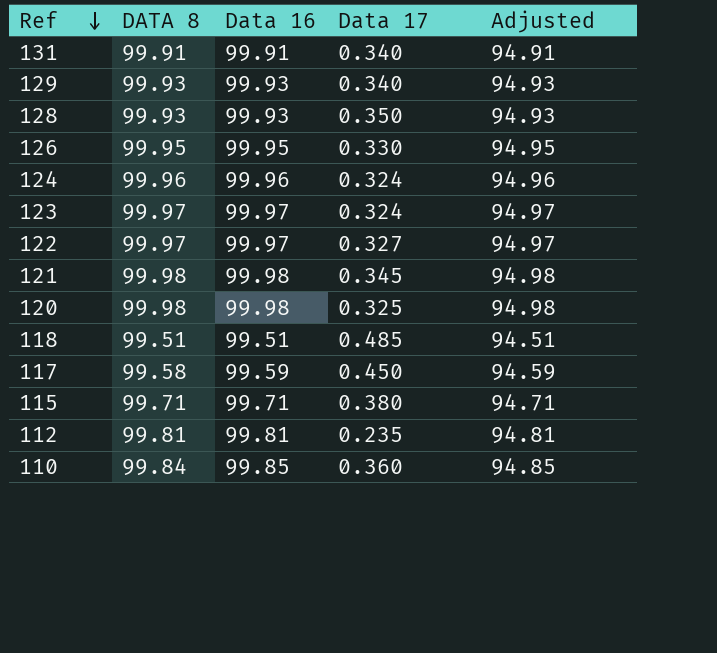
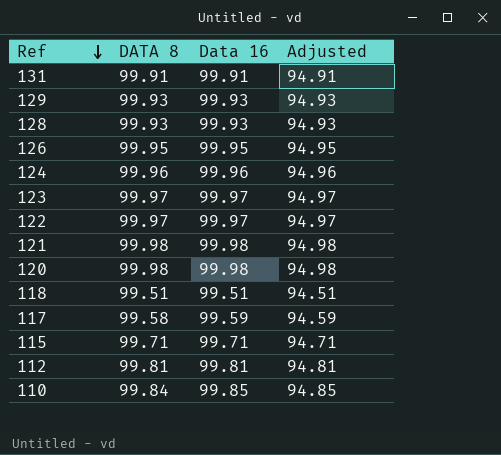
column Data 17 | position: 4 -> none

